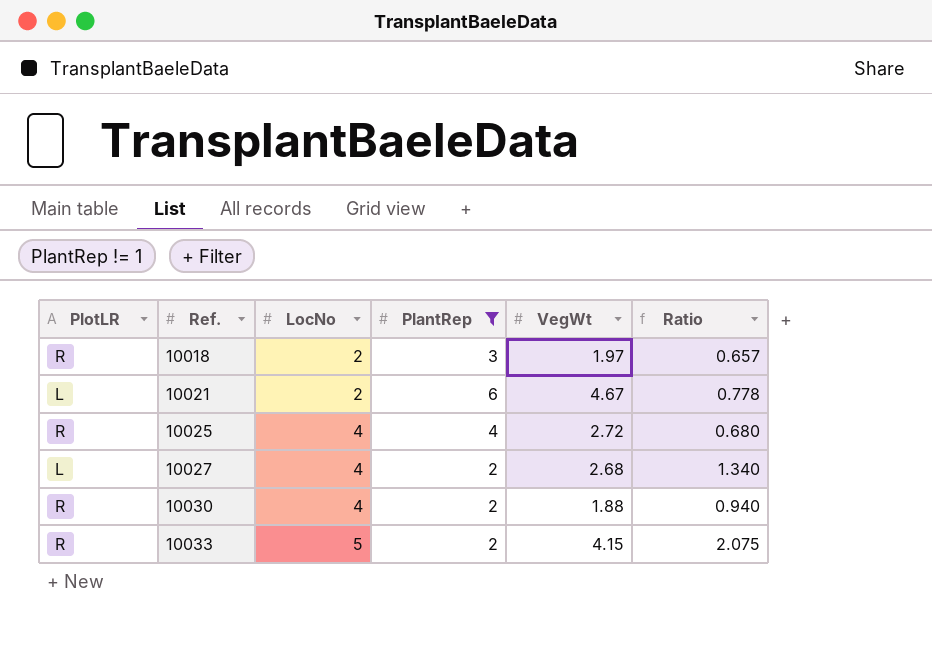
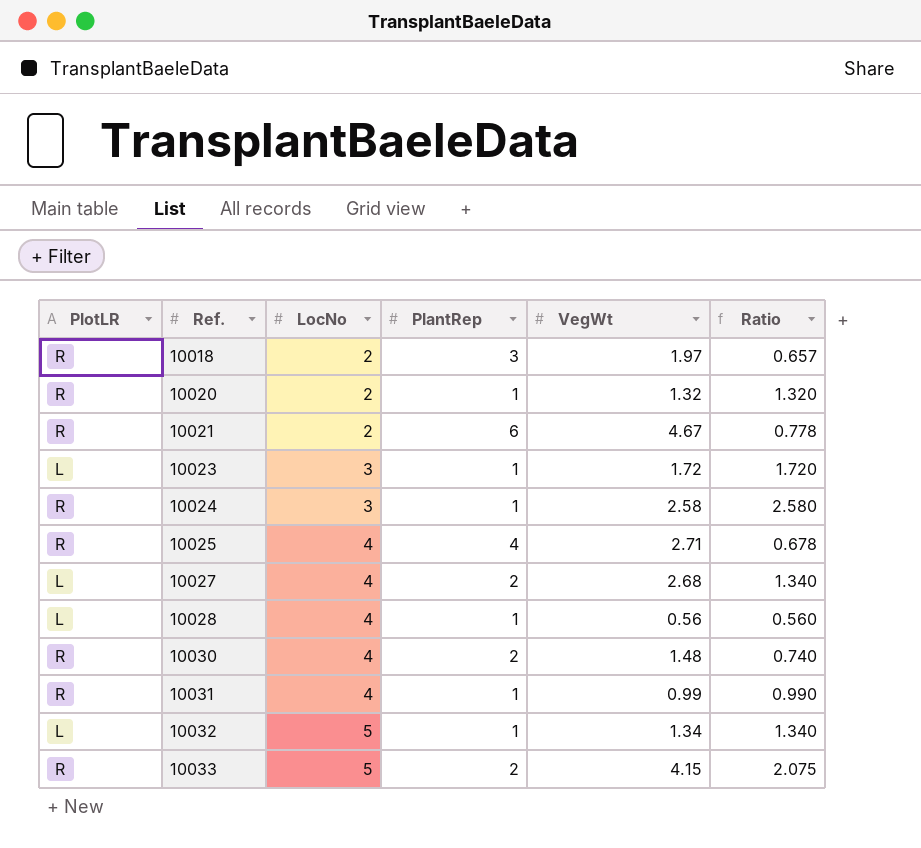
filter: PlantRep != 1 -> none
10021 | PlotLR: L -> R
10025 | VegWt: 2.72 -> 2.71
10025 | Ratio: 0.680 -> 0.678
10030 | VegWt: 1.88 -> 1.48
10030 | Ratio: 0.940 -> 0.740

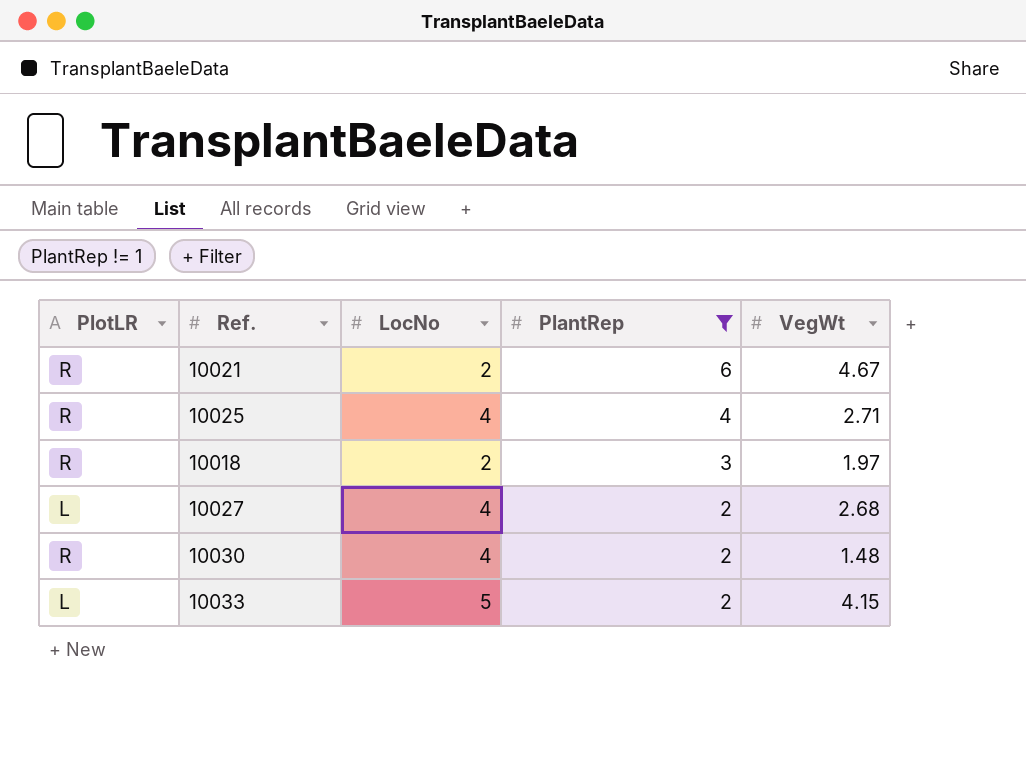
filter: none -> PlantRep != 1
row order: Ref. ascending -> PlantRep descending
column Ratio | formula: [VegWt] / [PlantRep] -> none
10033 | PlotLR: R -> L

